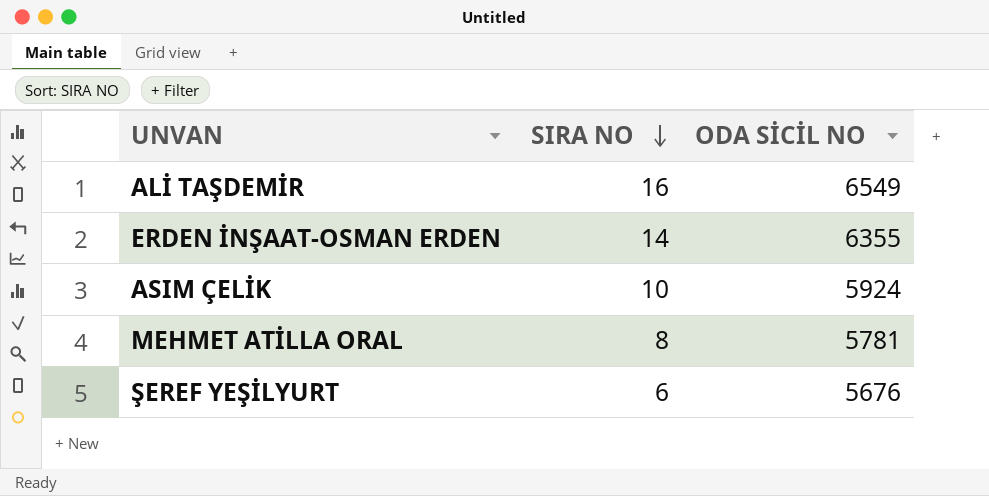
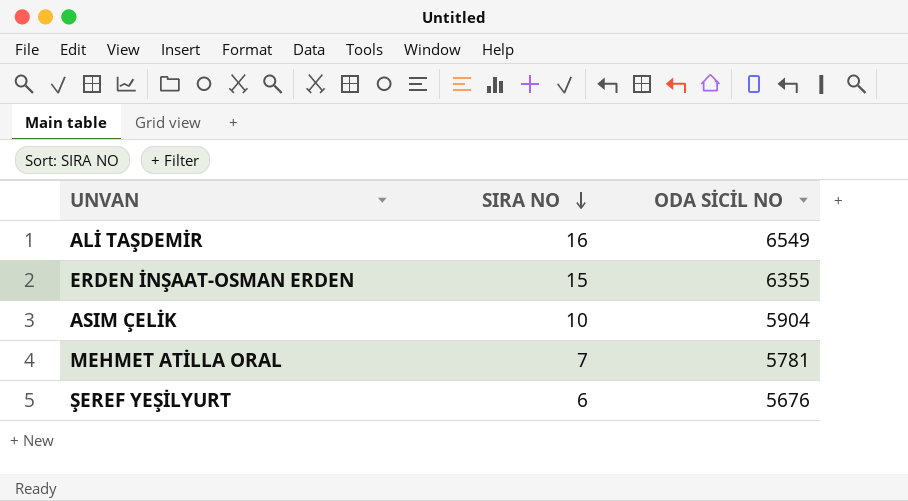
ERDEN İNŞAAT-OSMAN ERDEN | SIRA NO: 14 -> 15
ASIM ÇELİK | ODA SİCİL NO: 5924 -> 5904
MEHMET ATİLLA ORAL | SIRA NO: 8 -> 7

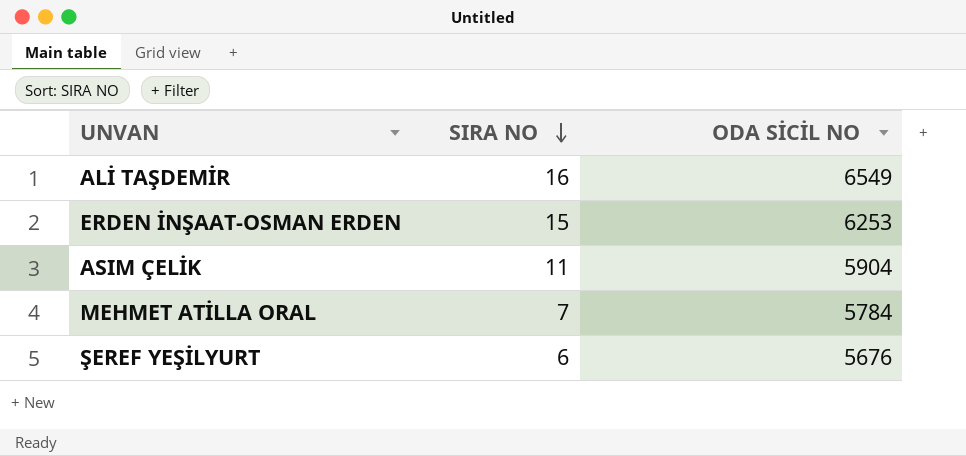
ERDEN İNŞAAT-OSMAN ERDEN | ODA SİCİL NO: 6355 -> 6253
ASIM ÇELİK | SIRA NO: 10 -> 11
MEHMET ATİLLA ORAL | ODA SİCİL NO: 5781 -> 5784

